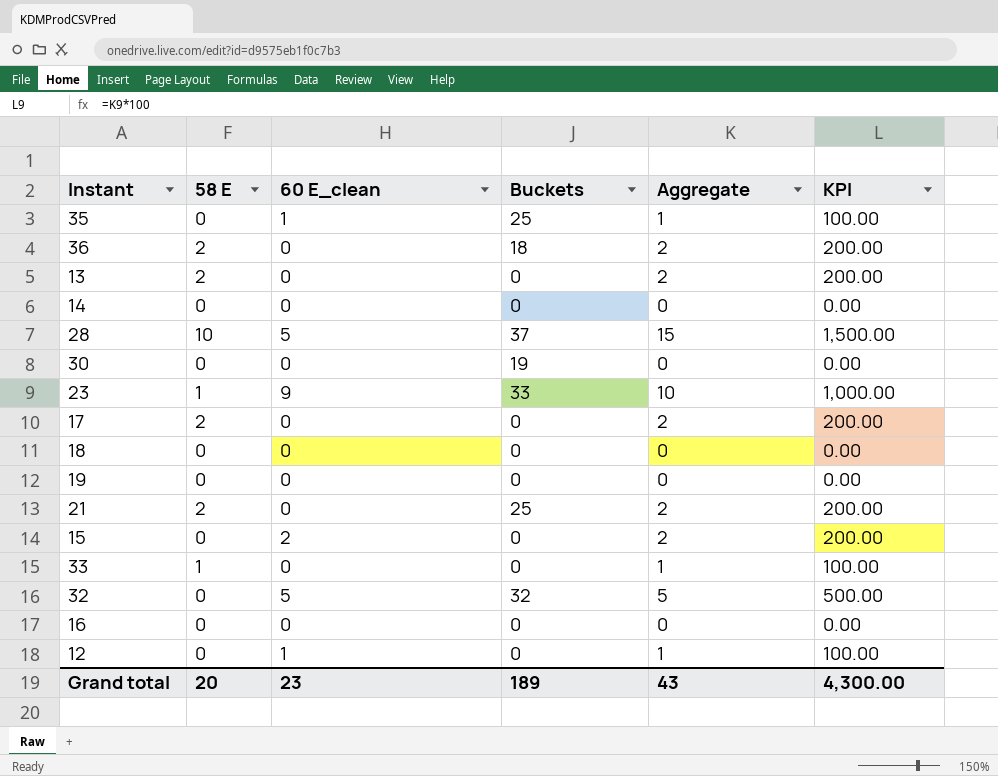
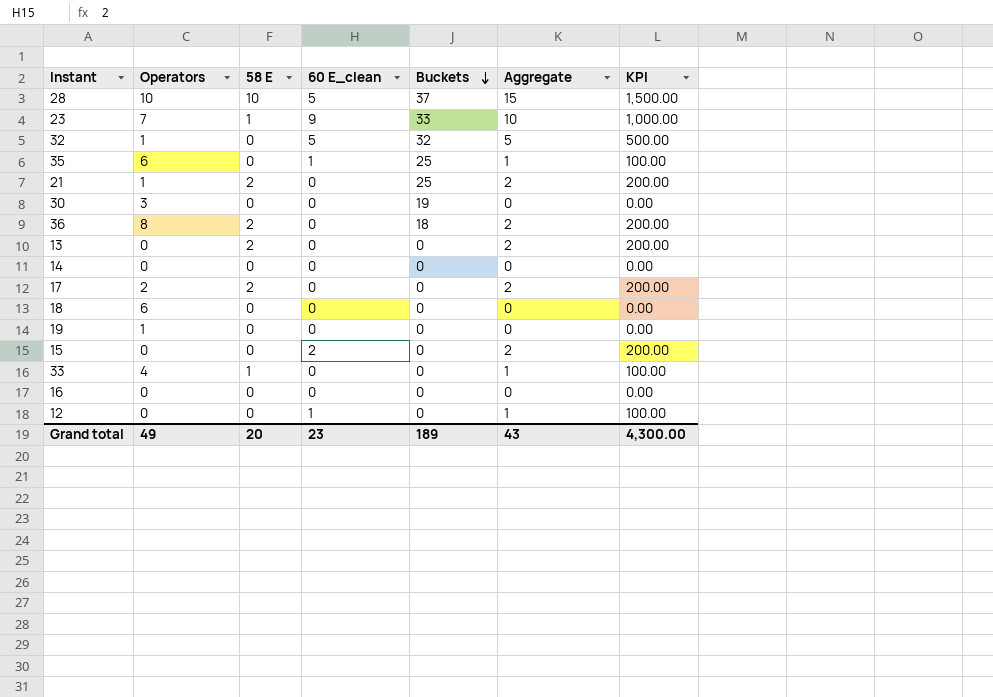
row order: none -> Buckets descending
column Operators | position: none -> 2

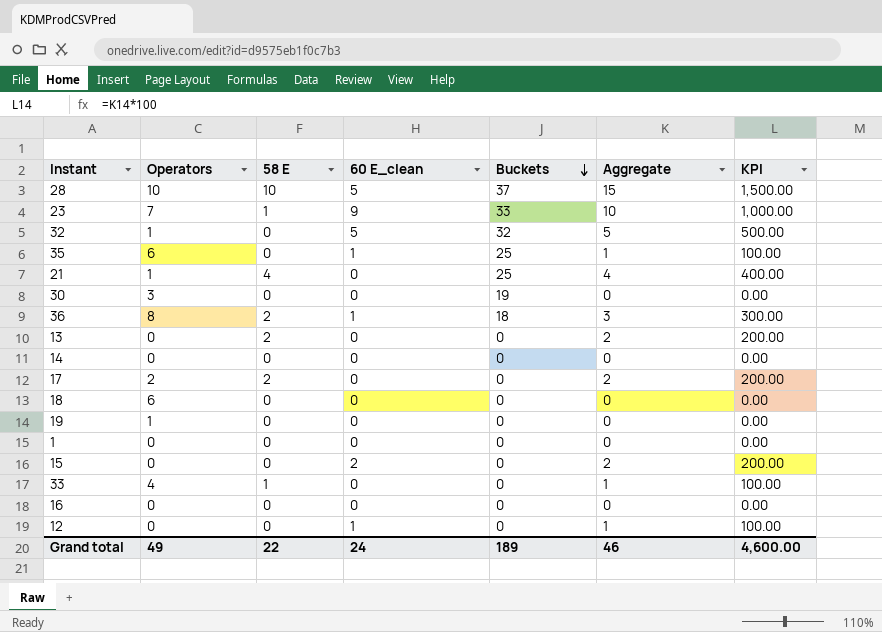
21 | 58 E: 2 -> 4
21 | Aggregate: 2 -> 4
21 | KPI: 200.00 -> 400.00
36 | 60 E_clean: 0 -> 1
36 | Aggregate: 2 -> 3
36 | KPI: 200.00 -> 300.00
row 1: none -> 0 | 0 | 0 | 0 | 0 | 0.00
Grand total | 58 E: 20 -> 22
Grand total | 60 E_clean: 23 -> 24
Grand total | Aggregate: 43 -> 46
Grand total | KPI: 4,300.00 -> 4,600.00

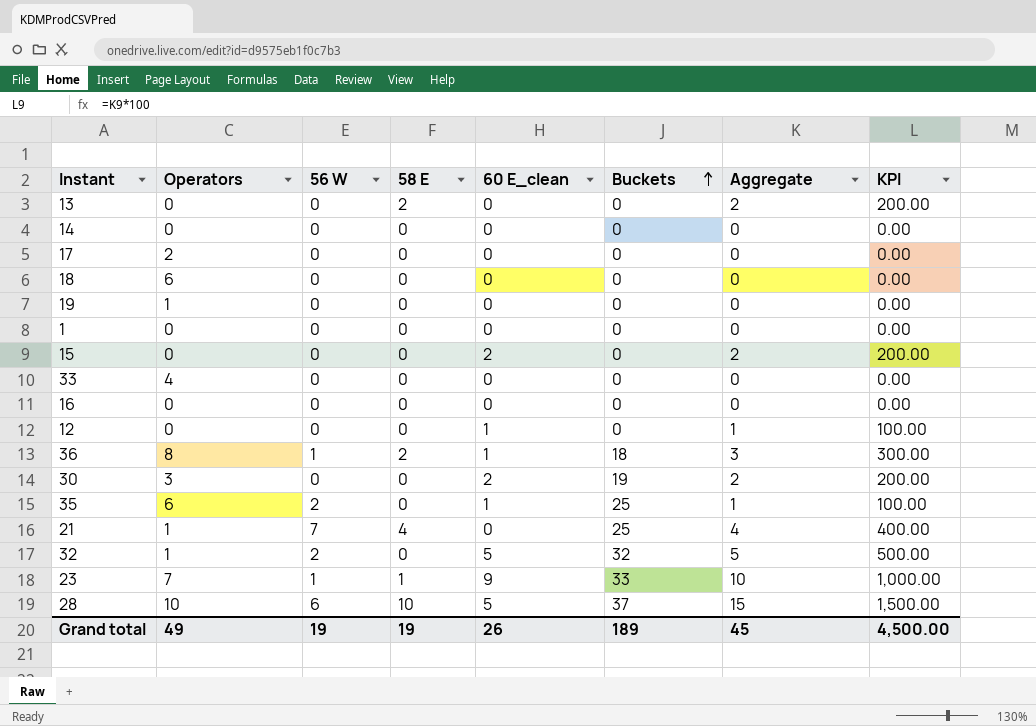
row order: Buckets descending -> Buckets ascending
column 56 W | position: none -> 3
17 | 58 E: 2 -> 0
17 | Aggregate: 2 -> 0
17 | KPI: 200.00 -> 0.00
33 | 58 E: 1 -> 0
33 | Aggregate: 1 -> 0
33 | KPI: 100.00 -> 0.00
30 | 60 E_clean: 0 -> 2
30 | Aggregate: 0 -> 2
30 | KPI: 0.00 -> 200.00
Grand total | 58 E: 22 -> 19
Grand total | 60 E_clean: 24 -> 26
Grand total | Aggregate: 46 -> 45
Grand total | KPI: 4,600.00 -> 4,500.00

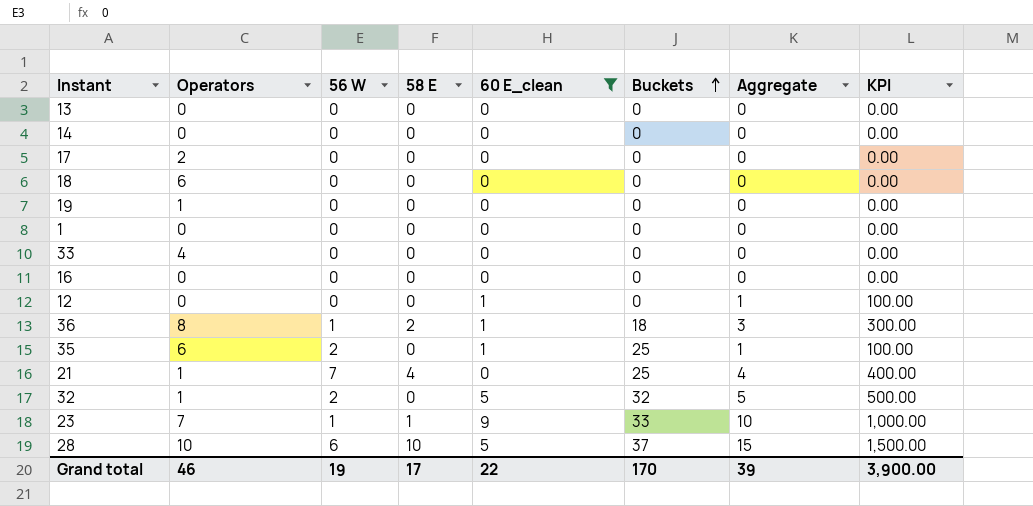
filter: none -> 60 E_clean != 2
13 | 58 E: 2 -> 0
13 | Aggregate: 2 -> 0
13 | KPI: 200.00 -> 0.00
Grand total | Operators: 49 -> 46
Grand total | 58 E: 19 -> 17
Grand total | 60 E_clean: 26 -> 22
Grand total | Buckets: 189 -> 170
Grand total | Aggregate: 45 -> 39
Grand total | KPI: 4,500.00 -> 3,900.00

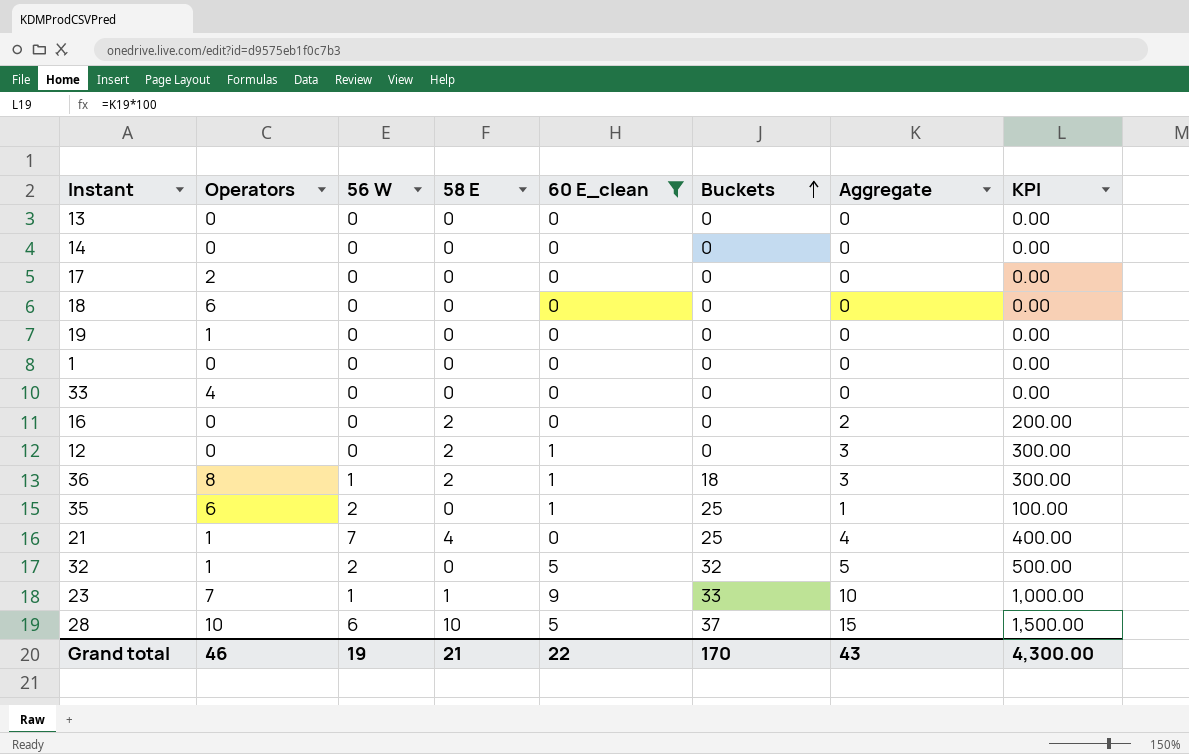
16 | 58 E: 0 -> 2
16 | Aggregate: 0 -> 2
16 | KPI: 0.00 -> 200.00
12 | 58 E: 0 -> 2
12 | Aggregate: 1 -> 3
12 | KPI: 100.00 -> 300.00
Grand total | 58 E: 17 -> 21
Grand total | Aggregate: 39 -> 43
Grand total | KPI: 3,900.00 -> 4,300.00

